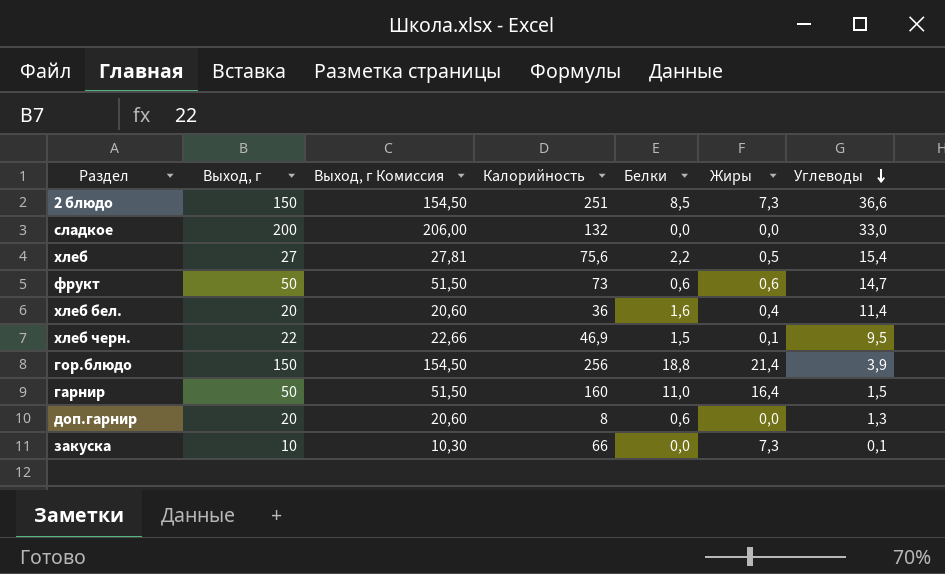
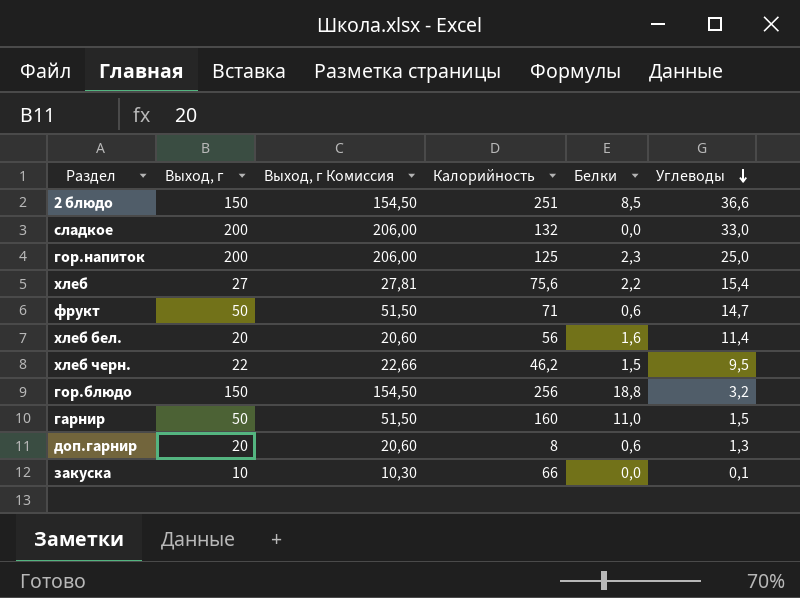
column Жиры | position: 6 -> none
row гор.напиток: none -> 200 | 206,00 | 125 | 2,3 | 25,0
фрукт | Калорийность: 73 -> 71
хлеб бел. | Калорийность: 36 -> 56
хлеб черн. | Калорийность: 46,9 -> 46,2
гор.блюдо | Углеводы: 3,9 -> 3,2

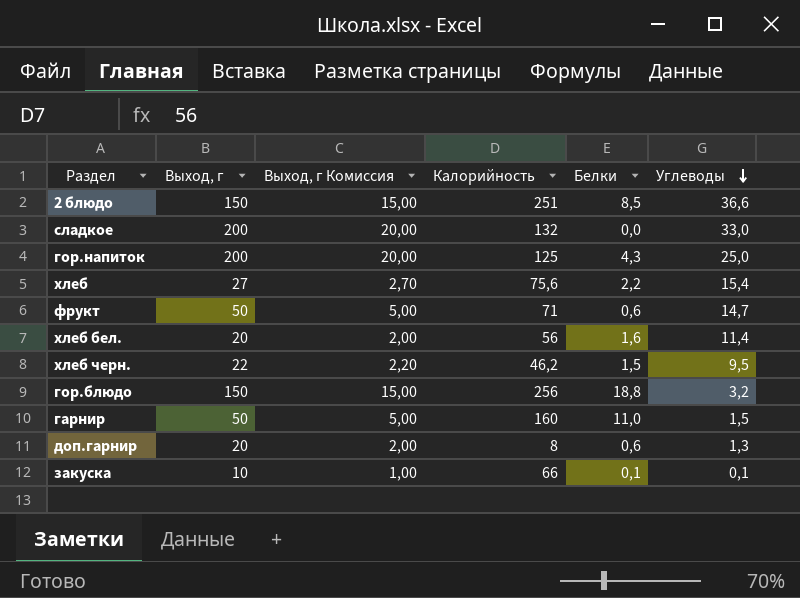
column Выход, г Комиссия | formula: [Выход, г] * 1,03 -> [Выход, г] * 0,1
гор.напиток | Белки: 2,3 -> 4,3
закуска | Белки: 0,0 -> 0,1

